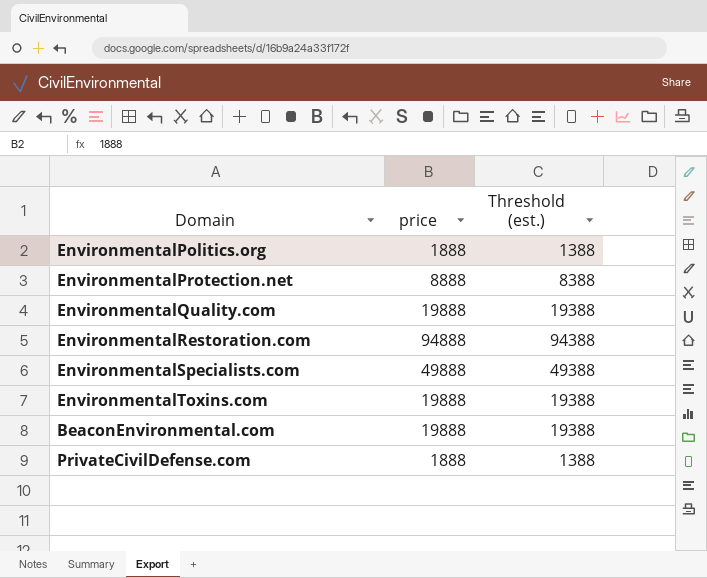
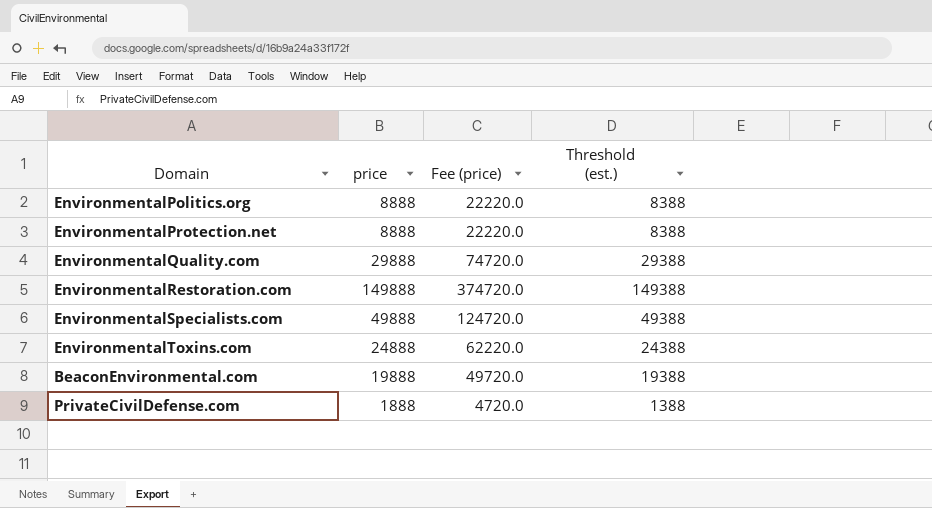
column Fee (price) | formula: none -> [price] * 2.5
EnvironmentalPolitics.org | price: 1888 -> 8888
EnvironmentalPolitics.org | Threshold (est.): 1388 -> 8388
EnvironmentalQuality.com | price: 19888 -> 29888
EnvironmentalQuality.com | Threshold (est.): 19388 -> 29388
EnvironmentalRestoration.com | price: 94888 -> 149888
EnvironmentalRestoration.com | Threshold (est.): 94388 -> 149388
EnvironmentalToxins.com | price: 19888 -> 24888
EnvironmentalToxins.com | Threshold (est.): 19388 -> 24388

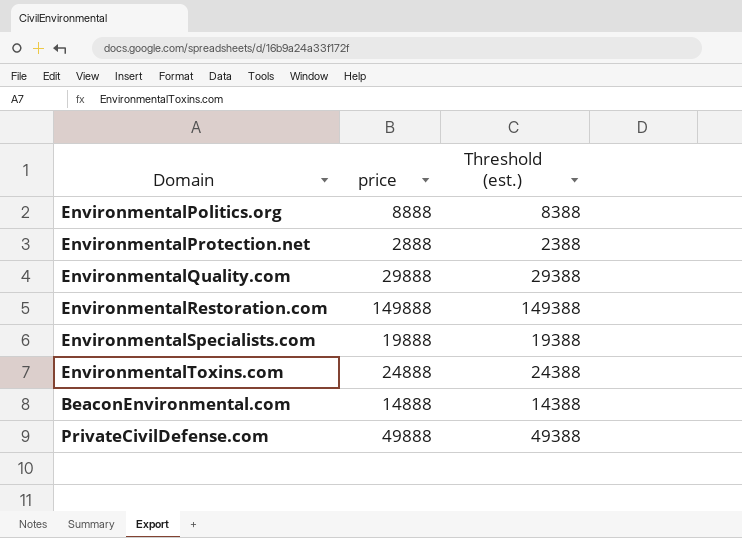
column Fee (price) | formula: [price] * 2.5 -> none
EnvironmentalProtection.net | price: 8888 -> 2888
EnvironmentalProtection.net | Threshold (est.): 8388 -> 2388
EnvironmentalSpecialists.com | price: 49888 -> 19888
EnvironmentalSpecialists.com | Threshold (est.): 49388 -> 19388
BeaconEnvironmental.com | price: 19888 -> 14888
BeaconEnvironmental.com | Threshold (est.): 19388 -> 14388
PrivateCivilDefense.com | price: 1888 -> 49888
PrivateCivilDefense.com | Threshold (est.): 1388 -> 49388

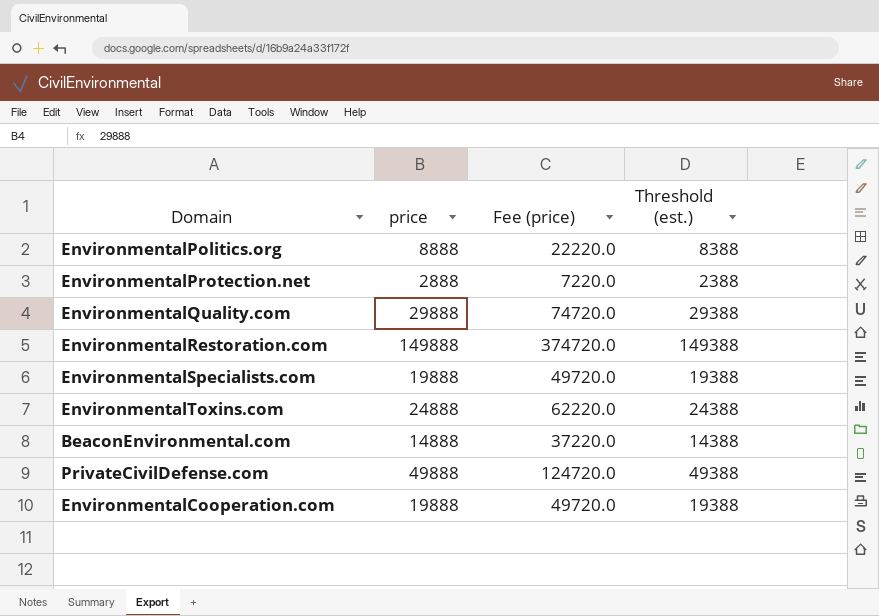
column Fee (price) | formula: none -> [price] * 2.5
row EnvironmentalCooperation.com: none -> 19888 | 49720.0 | 19388

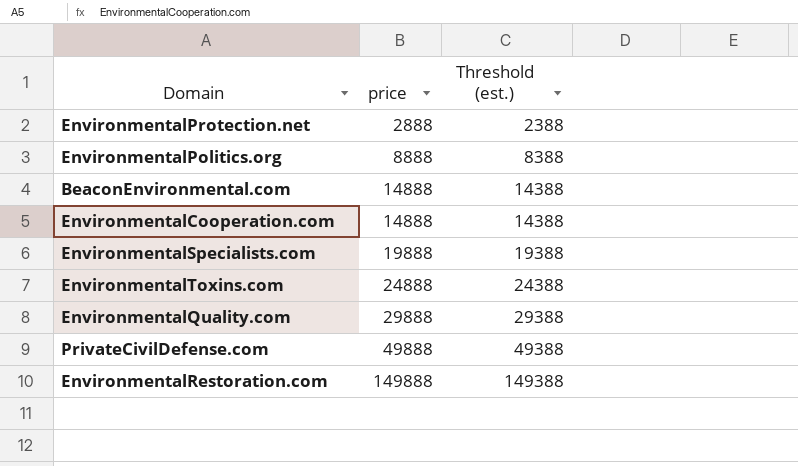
row order: none -> price ascending
column Fee (price) | formula: [price] * 2.5 -> none
EnvironmentalCooperation.com | price: 19888 -> 14888
EnvironmentalCooperation.com | Threshold (est.): 19388 -> 14388

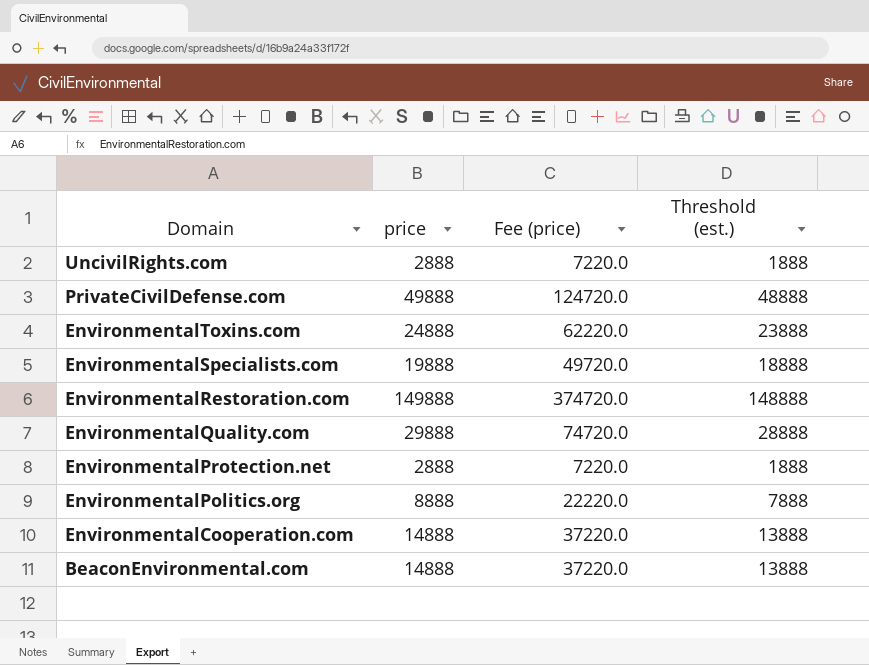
row order: price ascending -> Domain descending
column Fee (price) | formula: none -> [price] * 2.5
column Threshold (est.) | formula: [price] - 500 -> [price] - 1000
row UncivilRights.com: none -> 2888 | 7220.0 | 1888

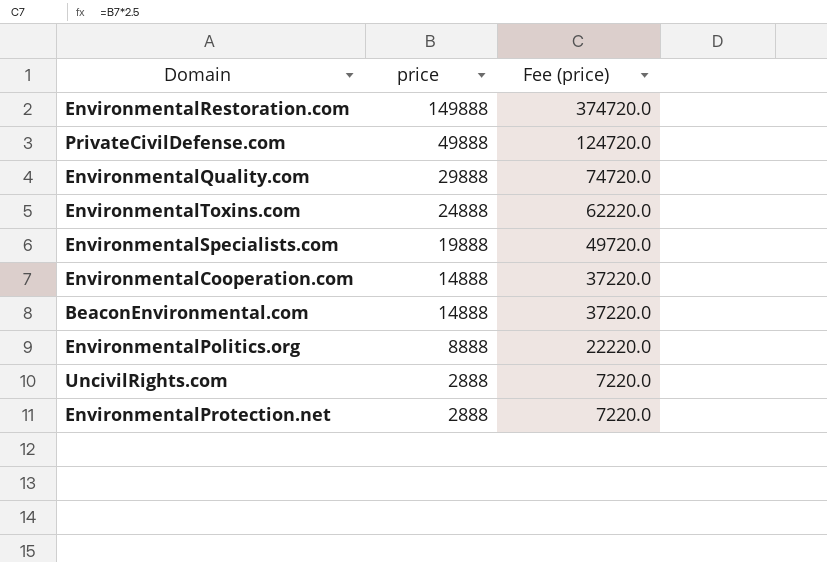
row order: Domain descending -> price descending
column Threshold (est.) | formula: [price] - 1000 -> none

